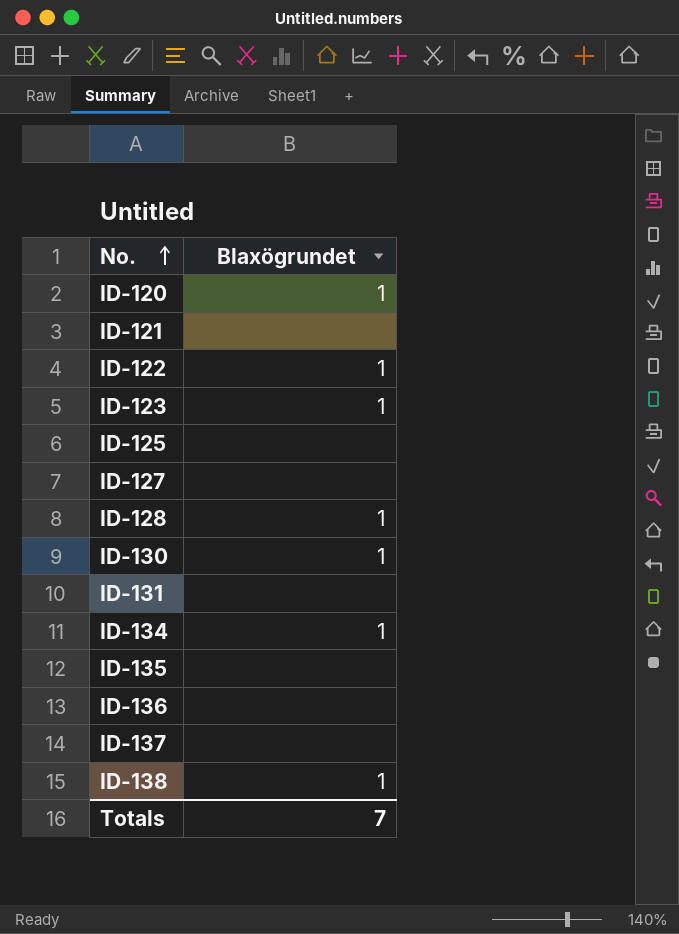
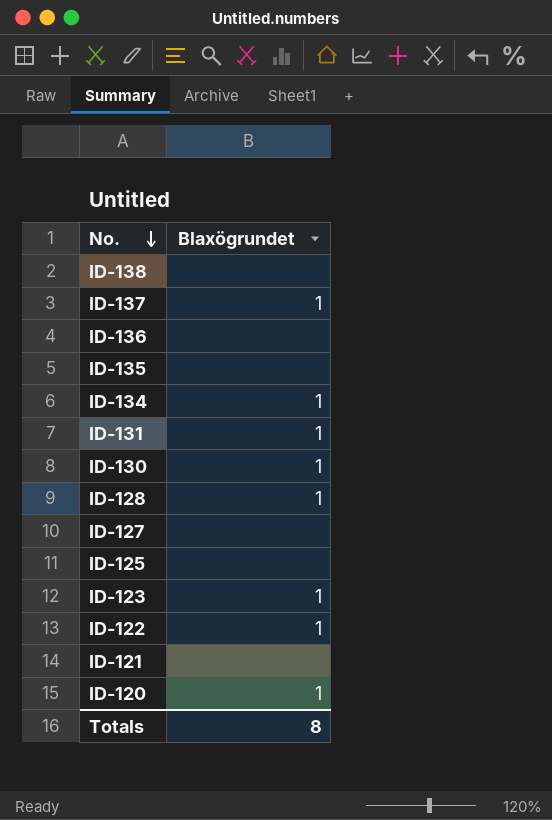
row order: No. ascending -> No. descending
ID-138 | Blaxögrundet: 1 -> none
ID-137 | Blaxögrundet: none -> 1
ID-131 | Blaxögrundet: none -> 1
Totals | Blaxögrundet: 7 -> 8

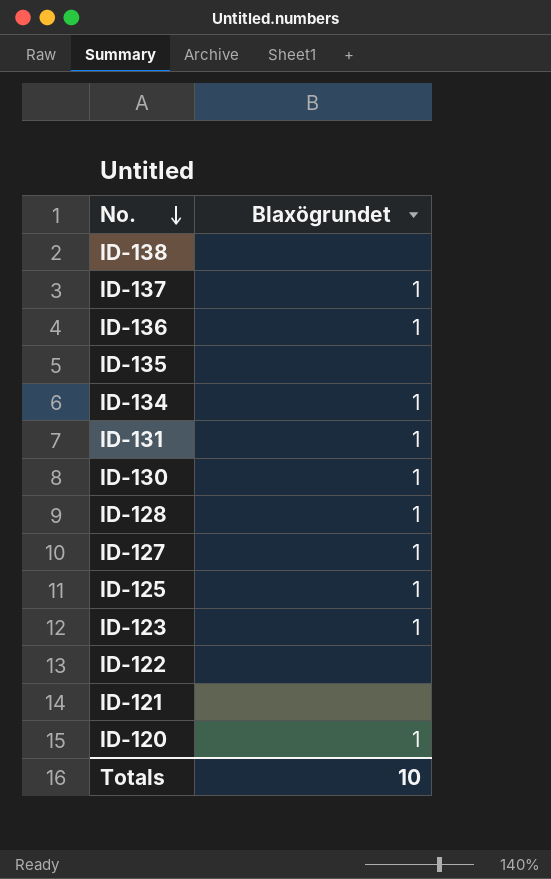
ID-136 | Blaxögrundet: none -> 1
ID-127 | Blaxögrundet: none -> 1
ID-125 | Blaxögrundet: none -> 1
ID-122 | Blaxögrundet: 1 -> none
Totals | Blaxögrundet: 8 -> 10

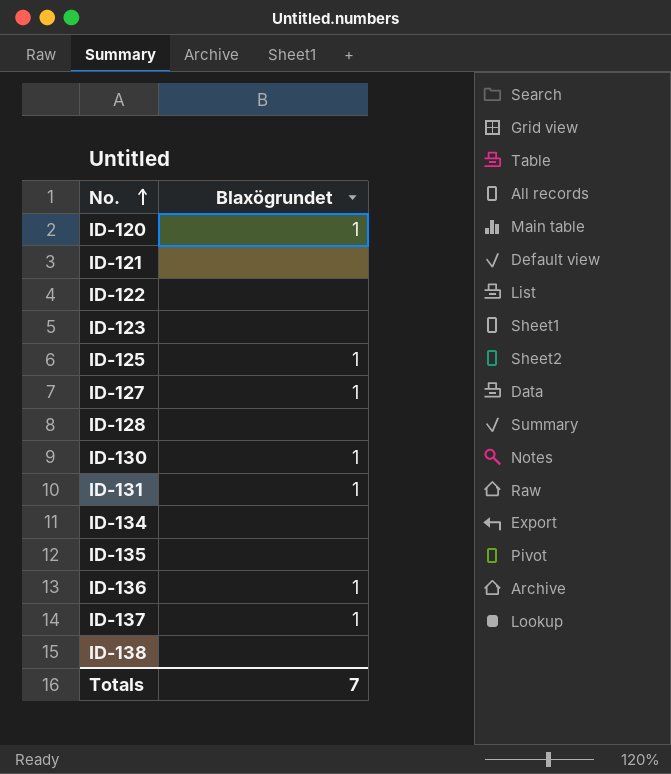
row order: No. descending -> No. ascending
ID-123 | Blaxögrundet: 1 -> none
ID-128 | Blaxögrundet: 1 -> none
ID-134 | Blaxögrundet: 1 -> none
Totals | Blaxögrundet: 10 -> 7

